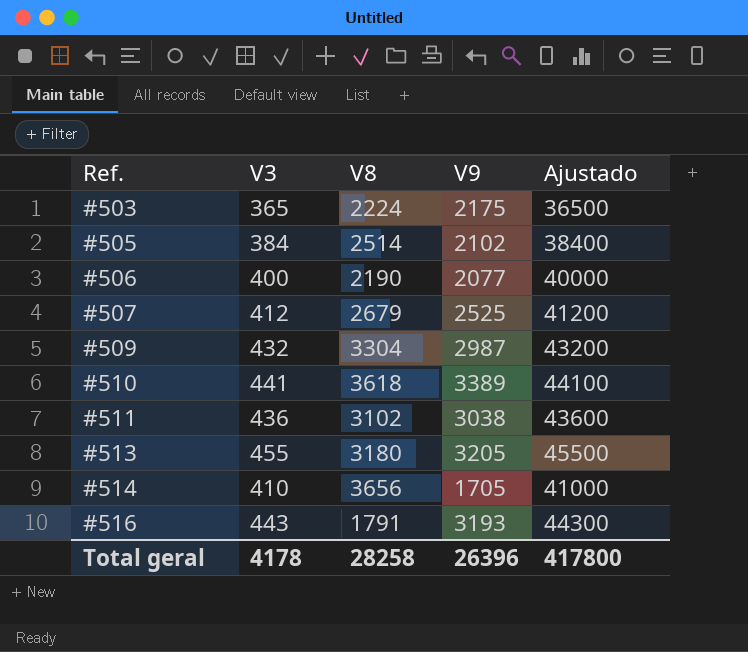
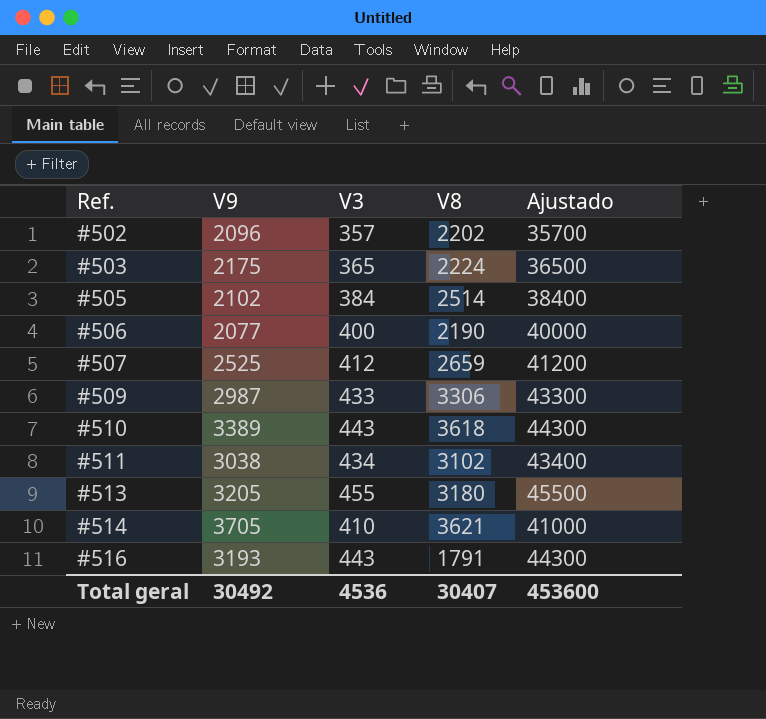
column V9 | position: 4 -> 2
row #502: none -> 2096 | 357 | 2202 | 35700
#507 | V8: 2679 -> 2659
#509 | V3: 432 -> 433
#509 | V8: 3304 -> 3306
#509 | Ajustado: 43200 -> 43300
#510 | V3: 441 -> 443
#510 | Ajustado: 44100 -> 44300
#511 | V3: 436 -> 434
#511 | Ajustado: 43600 -> 43400
#514 | V9: 1705 -> 3705
#514 | V8: 3656 -> 3621
Total geral | V9: 26396 -> 30492
Total geral | V3: 4178 -> 4536
Total geral | V8: 28258 -> 30407
Total geral | Ajustado: 417800 -> 453600

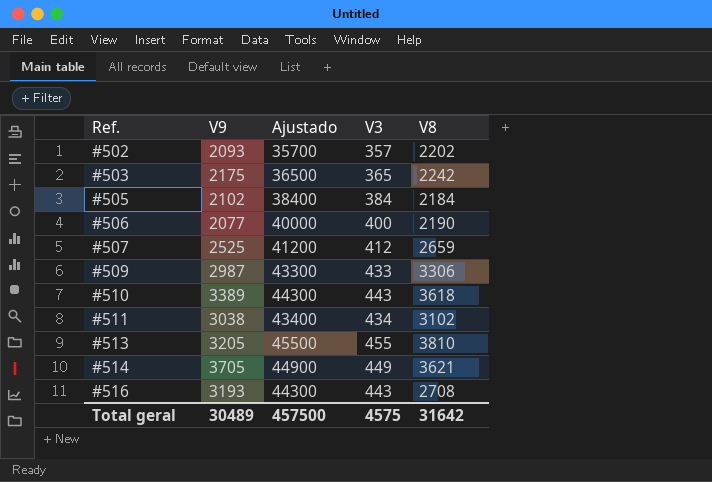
column Ajustado | position: 5 -> 3
#502 | V9: 2096 -> 2093
#503 | V8: 2224 -> 2242
#505 | V8: 2514 -> 2184
#513 | V8: 3180 -> 3810
#514 | Ajustado: 41000 -> 44900
#514 | V3: 410 -> 449
#516 | V8: 1791 -> 2708
Total geral | V9: 30492 -> 30489
Total geral | Ajustado: 453600 -> 457500
Total geral | V3: 4536 -> 4575
Total geral | V8: 30407 -> 31642

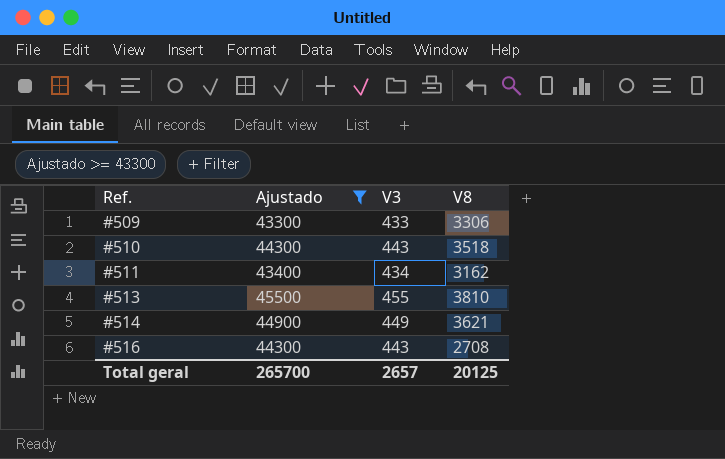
filter: none -> Ajustado >= 43300
column V9 | position: 2 -> none
#510 | V8: 3618 -> 3518
#511 | V8: 3102 -> 3162
Total geral | Ajustado: 457500 -> 265700
Total geral | V3: 4575 -> 2657
Total geral | V8: 31642 -> 20125

